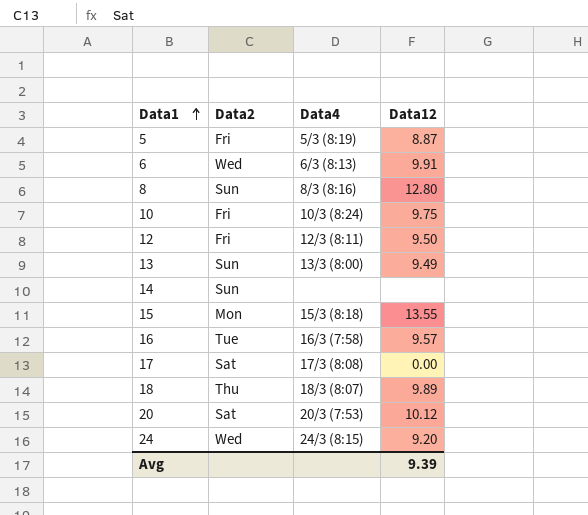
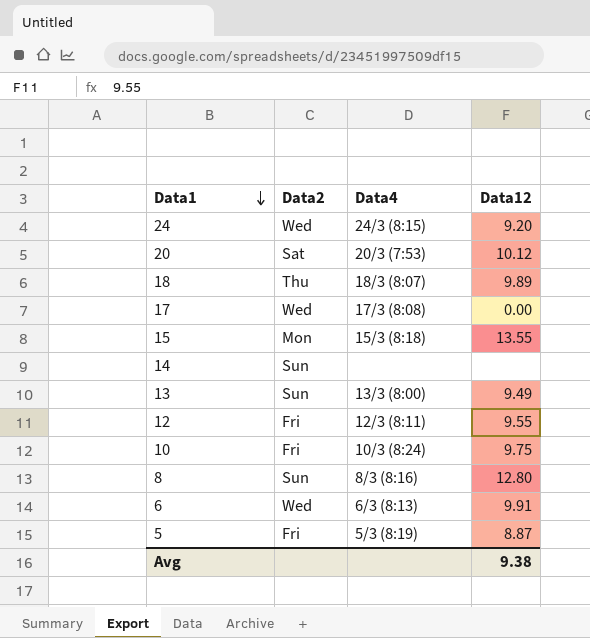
row order: Data1 ascending -> Data1 descending
row 16: Tue | 16/3 (7:58) | 9.57 -> none
17 | Data2: Sat -> Wed
12 | Data12: 9.50 -> 9.55
Avg | Data12: 9.39 -> 9.38

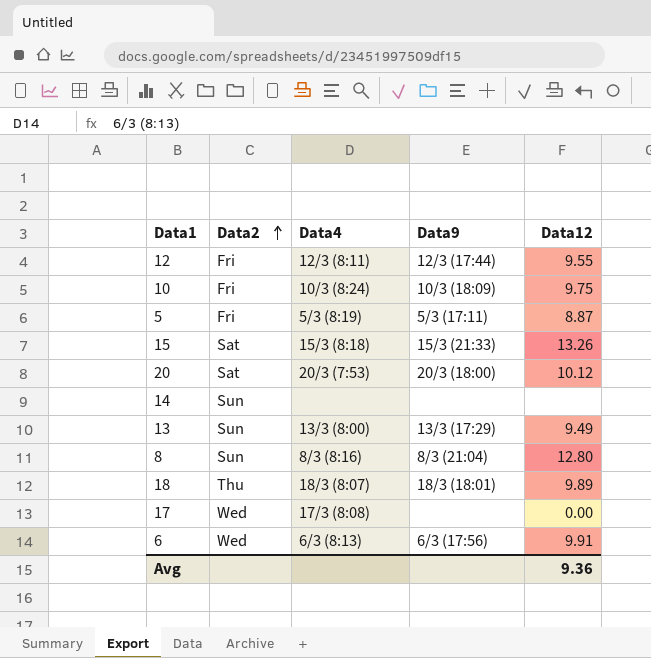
row order: Data1 descending -> Data2 ascending
column Data9 | position: none -> 4
row 24: Wed | 24/3 (8:15) | 9.20 -> none
15 | Data2: Mon -> Sat
15 | Data12: 13.55 -> 13.26
Avg | Data12: 9.38 -> 9.36

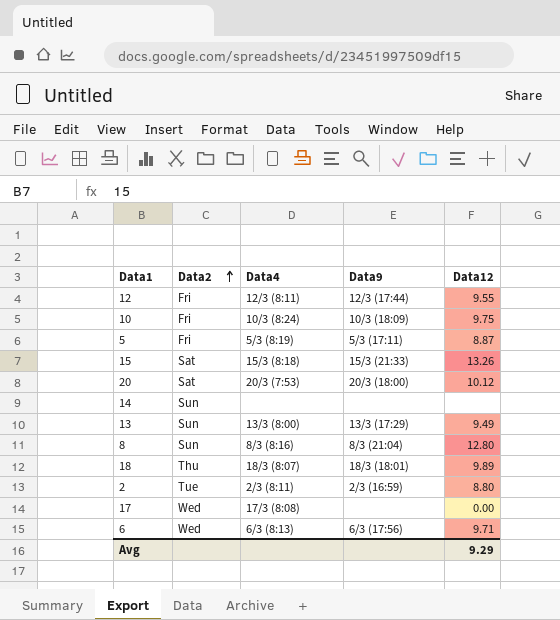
row 2: none -> Tue | 2/3 (8:11) | 2/3 (16:59) | 8.80
6 | Data12: 9.91 -> 9.71
Avg | Data12: 9.36 -> 9.29

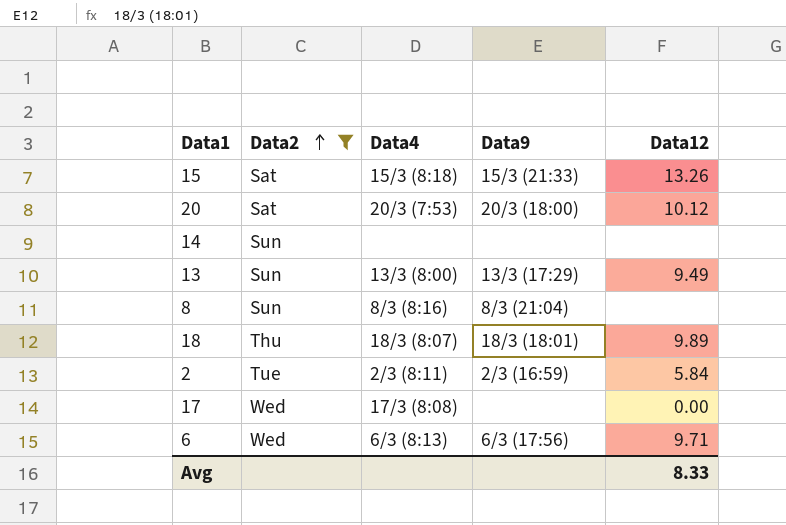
filter: none -> Data2 != Fri
8 | Data12: 12.80 -> none
2 | Data12: 8.80 -> 5.84
Avg | Data12: 9.29 -> 8.33

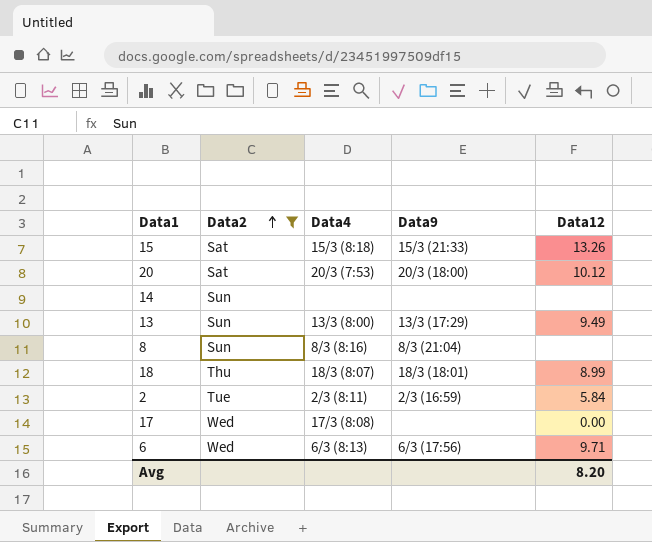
18 | Data12: 9.89 -> 8.99
Avg | Data12: 8.33 -> 8.20

